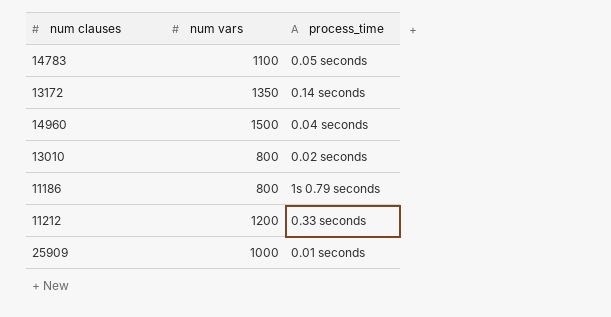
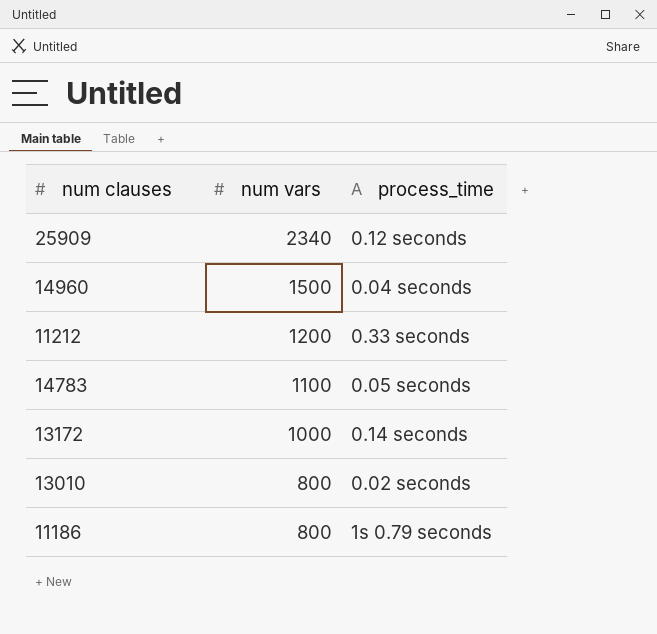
row order: none -> num vars descending
25909 | num vars: 1000 -> 2340
25909 | process_time: 0.01 seconds -> 0.12 seconds
13172 | num vars: 1350 -> 1000

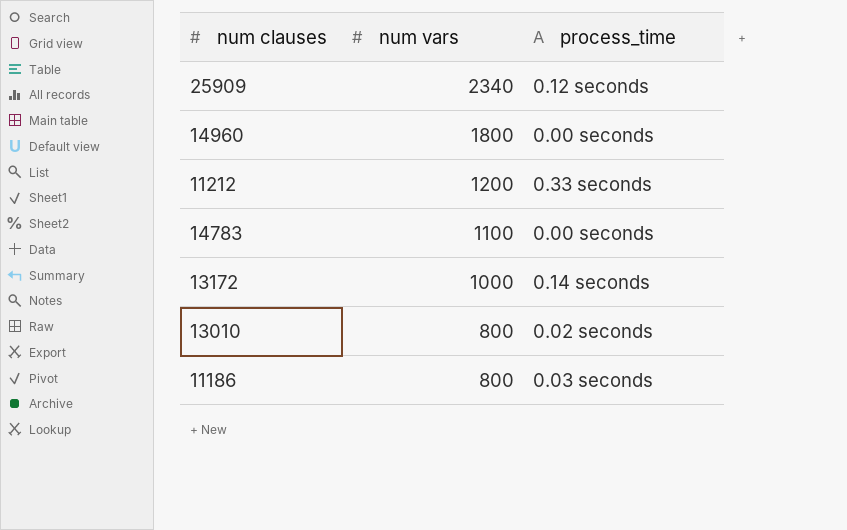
14960 | num vars: 1500 -> 1800
14960 | process_time: 0.04 seconds -> 0.00 seconds
14783 | process_time: 0.05 seconds -> 0.00 seconds
11186 | process_time: 1s 0.79 seconds -> 0.03 seconds

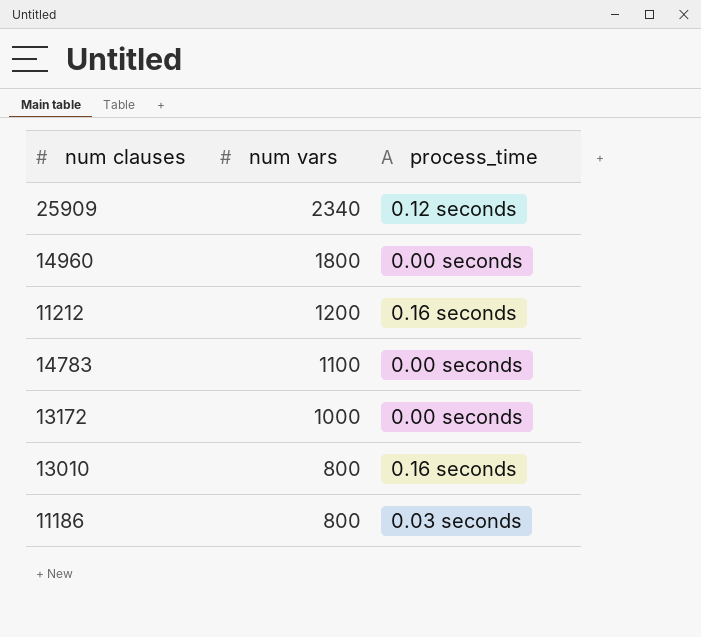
11212 | process_time: 0.33 seconds -> 0.16 seconds
13172 | process_time: 0.14 seconds -> 0.00 seconds
13010 | process_time: 0.02 seconds -> 0.16 seconds

